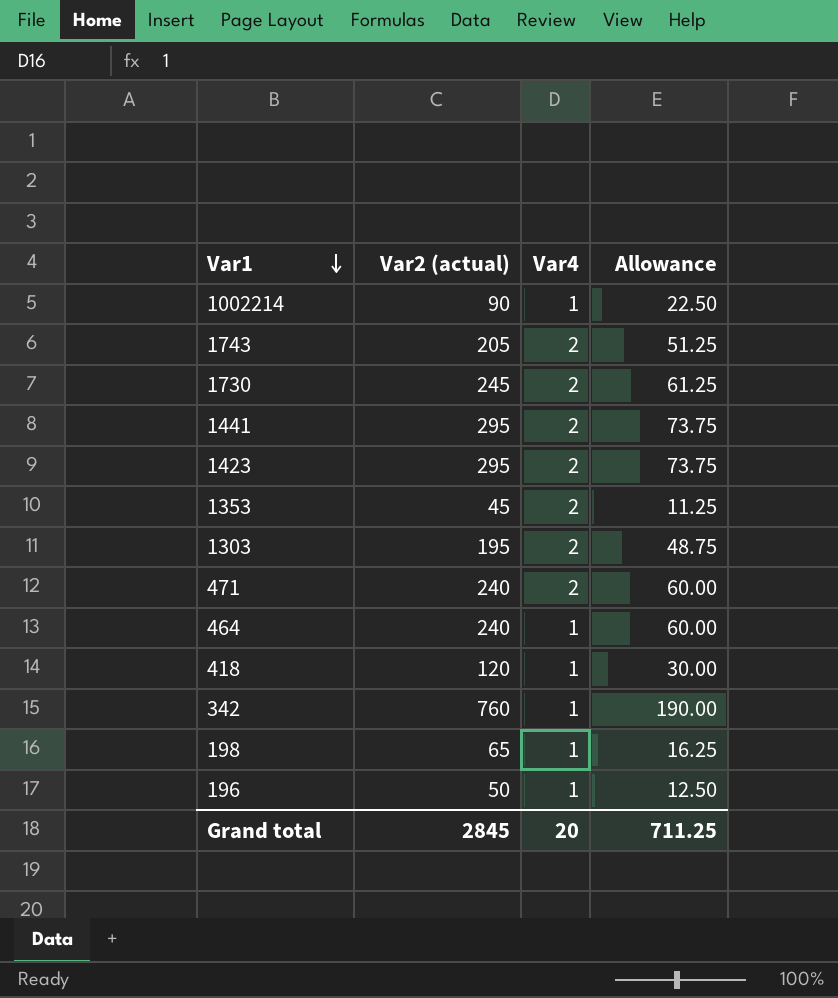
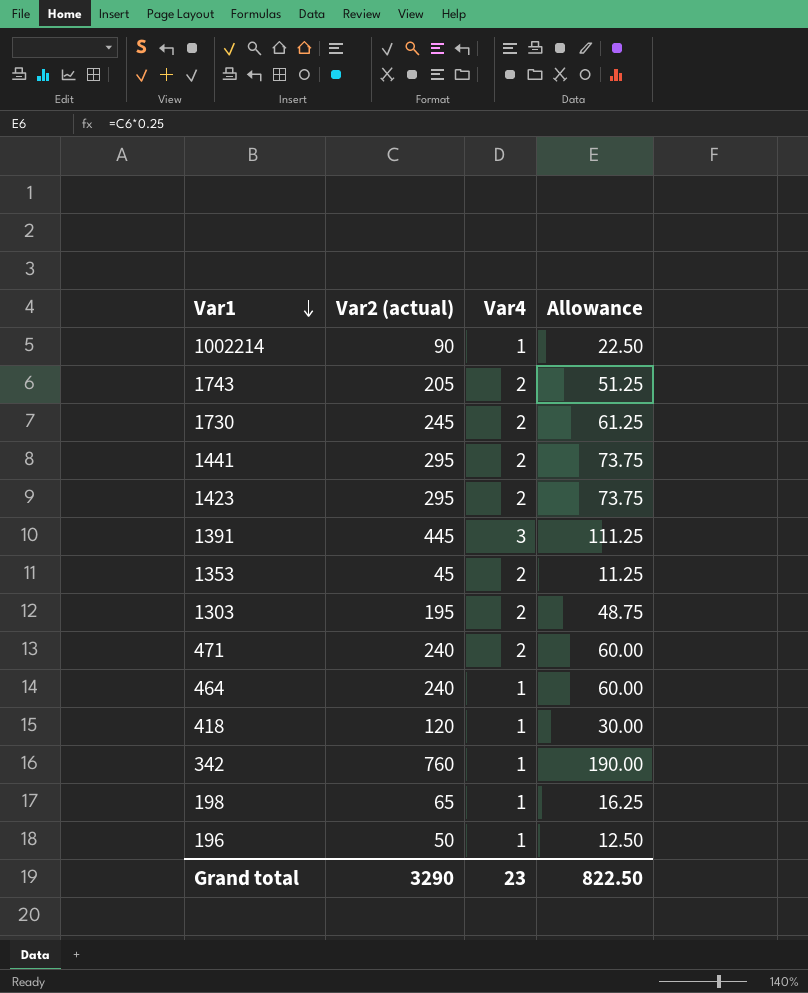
row 1391: none -> 445 | 3 | 111.25
Grand total | Var2 (actual): 2845 -> 3290
Grand total | Var4: 20 -> 23
Grand total | Allowance: 711.25 -> 822.50

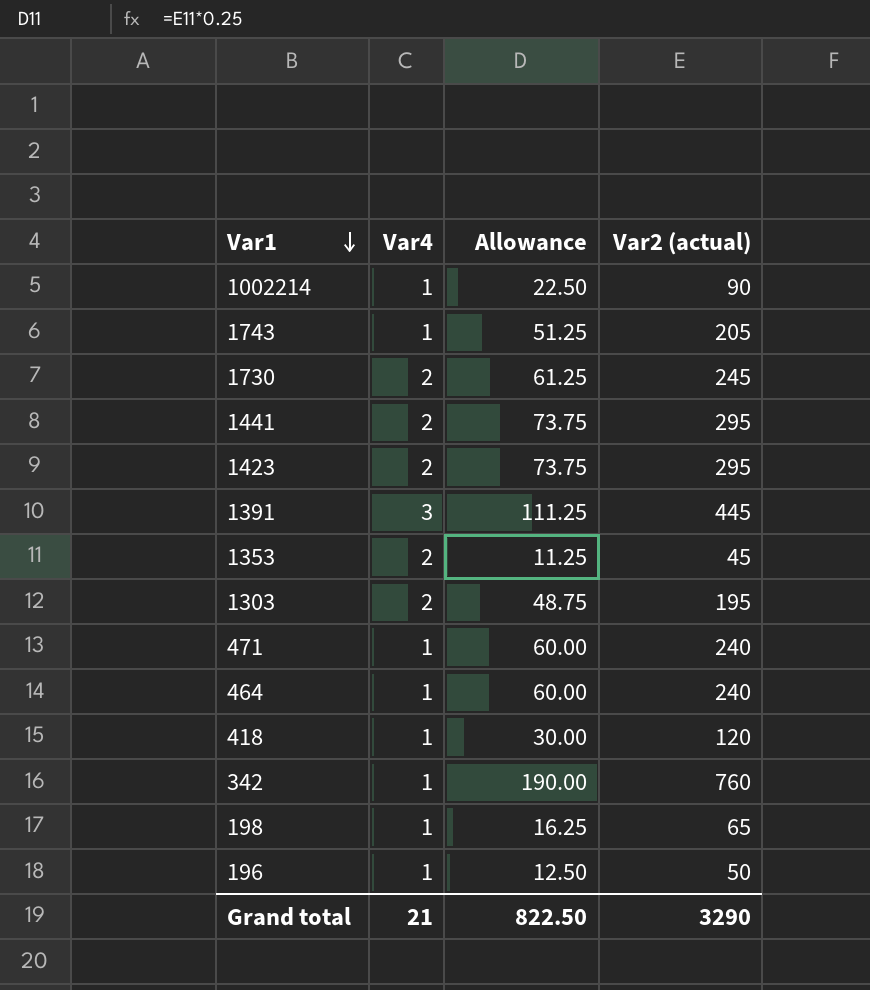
column Var2 (actual) | position: 2 -> 4
1743 | Var4: 2 -> 1
471 | Var4: 2 -> 1
Grand total | Var4: 23 -> 21

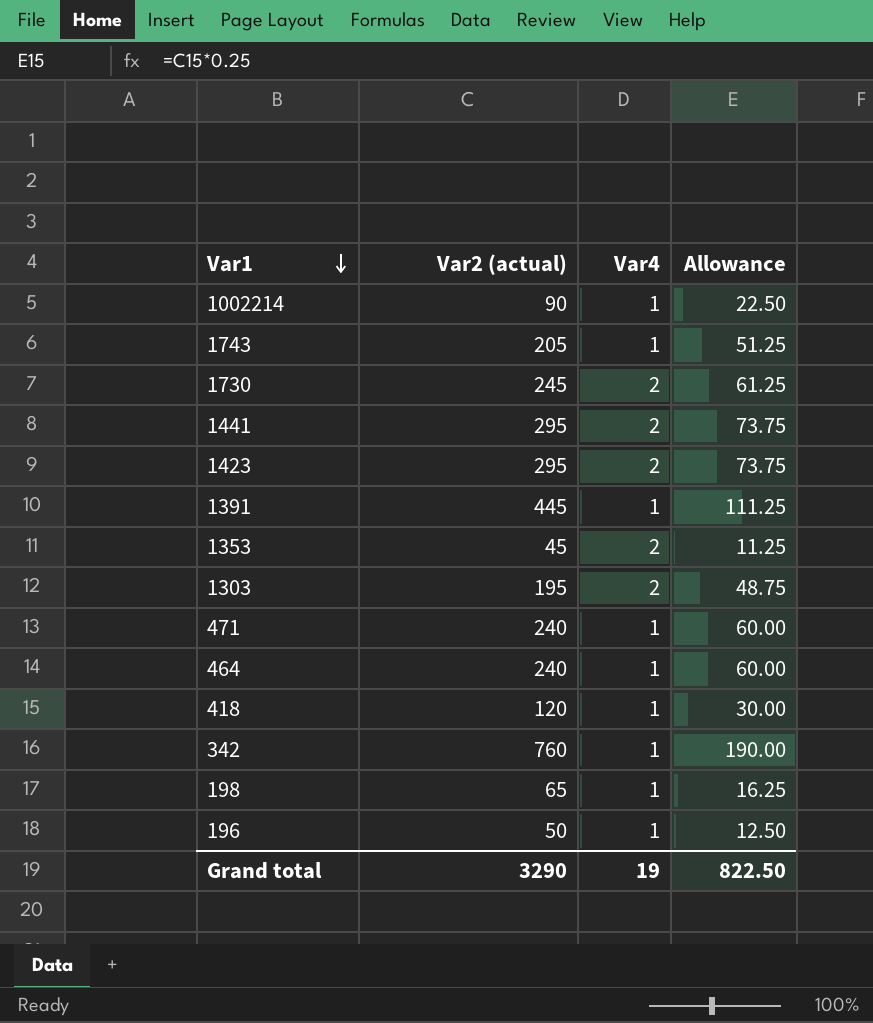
column Var2 (actual) | position: 4 -> 2
1391 | Var4: 3 -> 1
Grand total | Var4: 21 -> 19

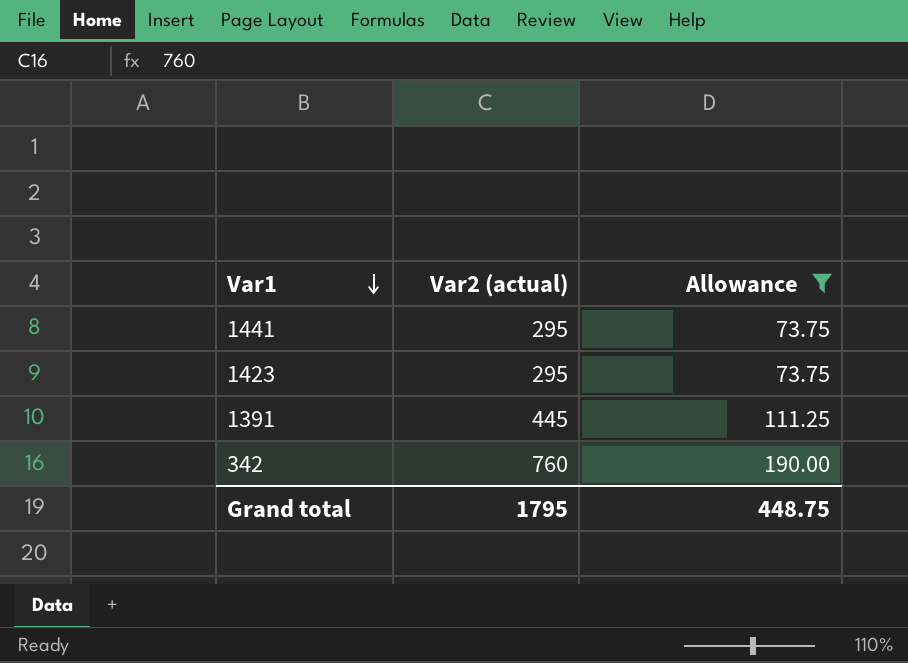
filter: none -> Allowance >= 73.75
column Var4 | position: 3 -> none
Grand total | Var2 (actual): 3290 -> 1795
Grand total | Allowance: 822.50 -> 448.75

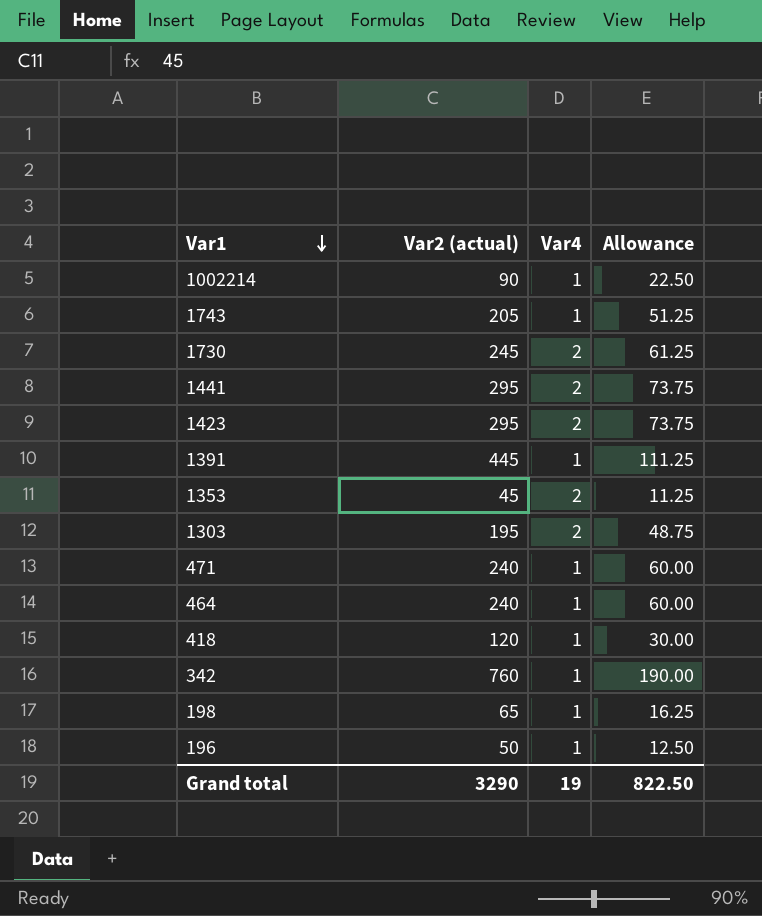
filter: Allowance >= 73.75 -> none
column Var4 | position: none -> 3
Grand total | Var2 (actual): 1795 -> 3290
Grand total | Allowance: 448.75 -> 822.50

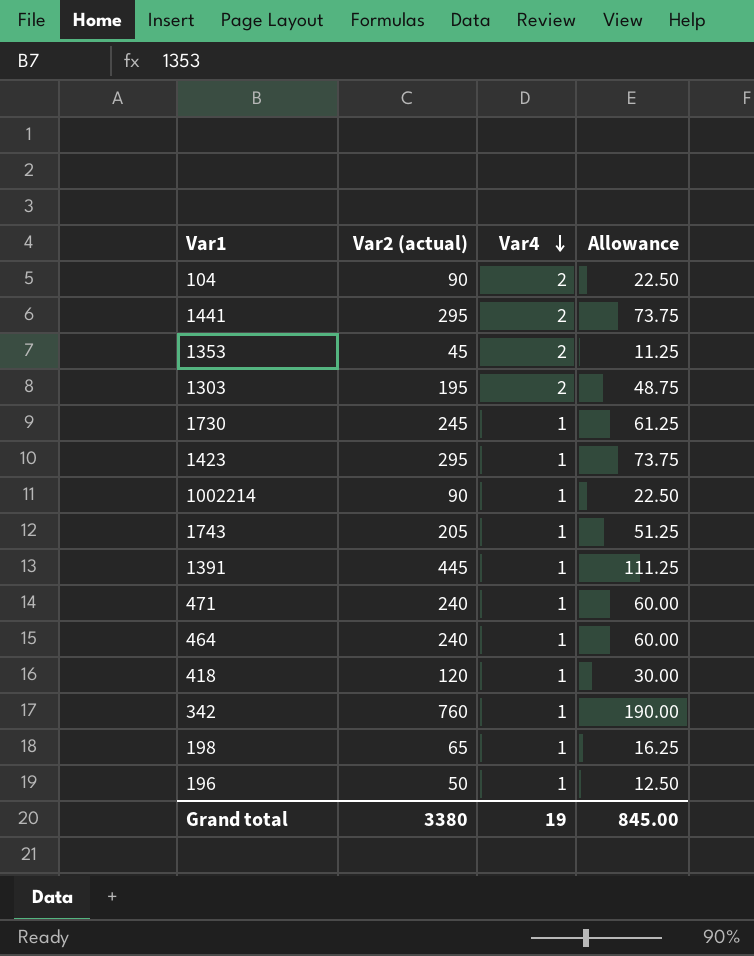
row order: Var1 descending -> Var4 descending
row 104: none -> 90 | 2 | 22.50
1730 | Var4: 2 -> 1
1423 | Var4: 2 -> 1
Grand total | Var2 (actual): 3290 -> 3380
Grand total | Allowance: 822.50 -> 845.00

